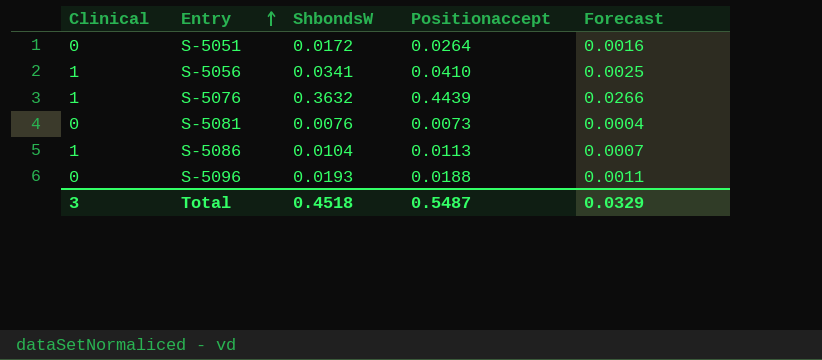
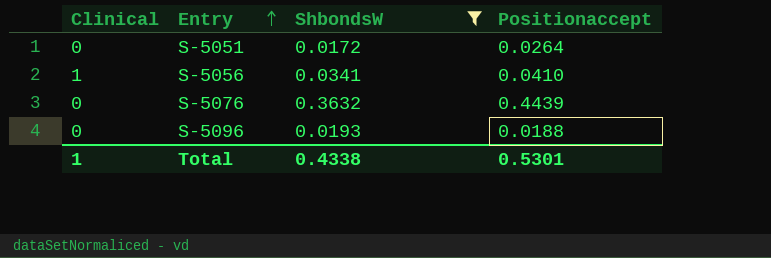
filter: none -> ShbondsW >= 0.0172
column Forecast | formula: [Positionaccept] * 0.06 -> none
S-5076 | Clinical: 1 -> 0
Total | Clinical: 3 -> 1
Total | ShbondsW: 0.4518 -> 0.4338
Total | Positionaccept: 0.5487 -> 0.5301

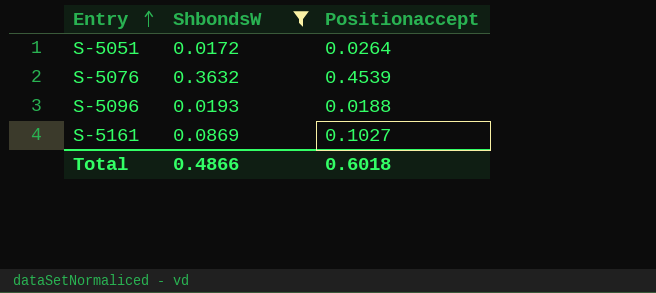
column Clinical | position: 1 -> none
row S-5056: 1 | 0.0341 | 0.0410 -> none
S-5076 | Positionaccept: 0.4439 -> 0.4539
row S-5161: none -> 0.0869 | 0.1027
Total | ShbondsW: 0.4338 -> 0.4866
Total | Positionaccept: 0.5301 -> 0.6018

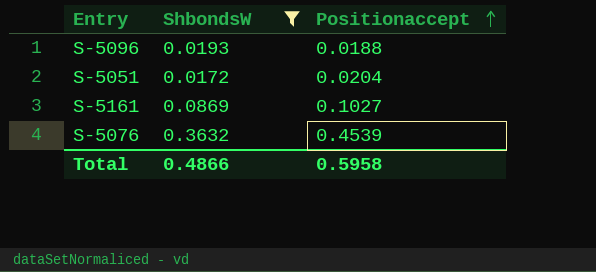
row order: Entry ascending -> Positionaccept ascending
S-5051 | Positionaccept: 0.0264 -> 0.0204
Total | Positionaccept: 0.6018 -> 0.5958

